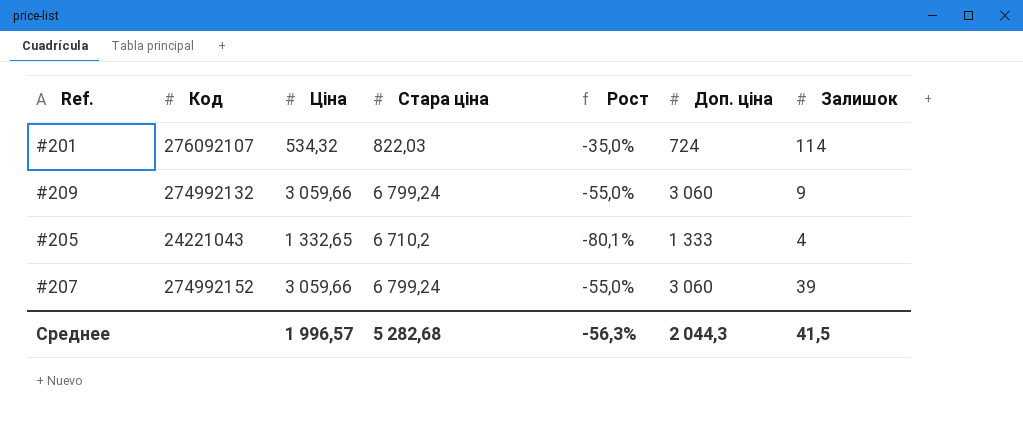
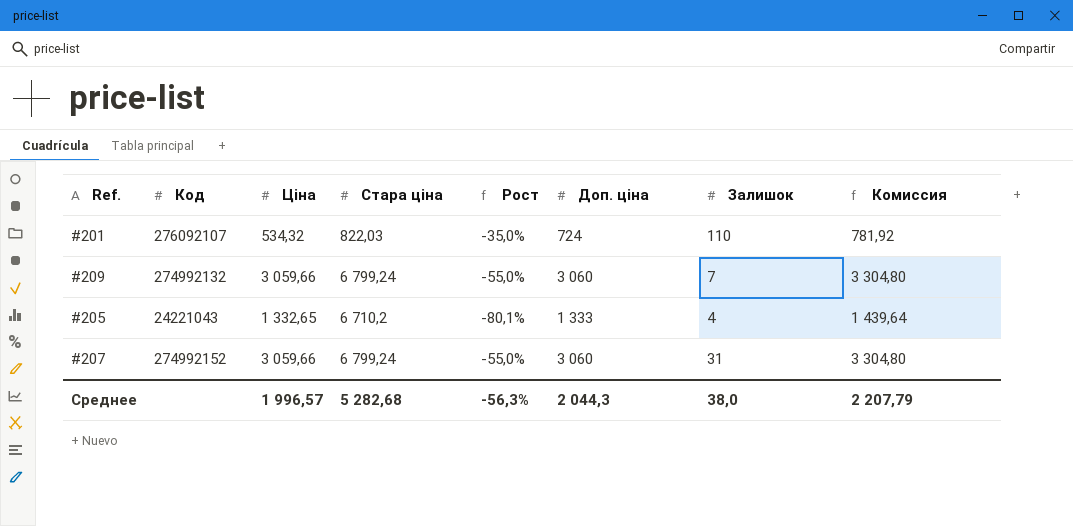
column Комиссия | formula: none -> [Доп. ціна] * 1,08
#201 | Залишок: 114 -> 110
#209 | Залишок: 9 -> 7
#207 | Залишок: 39 -> 31
Среднее | Залишок: 41,5 -> 38,0

